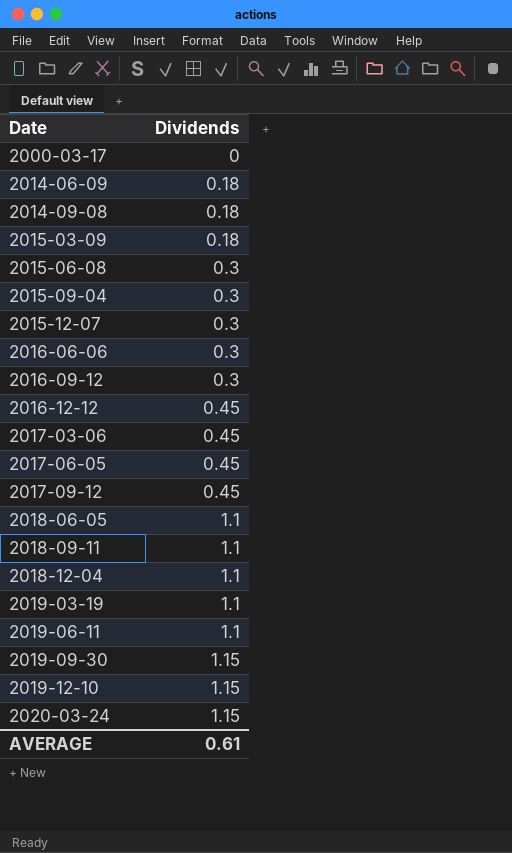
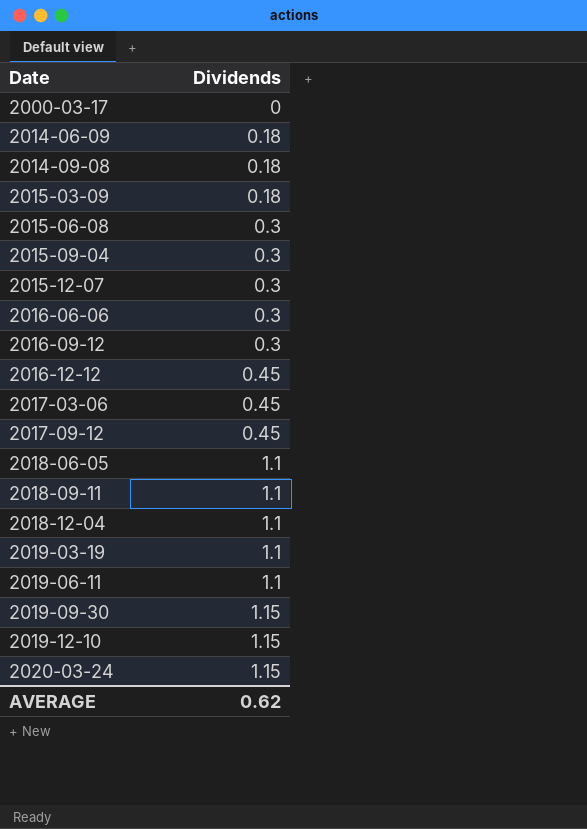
row 2017-06-05: 0.45 -> none
AVERAGE | Dividends: 0.61 -> 0.62

